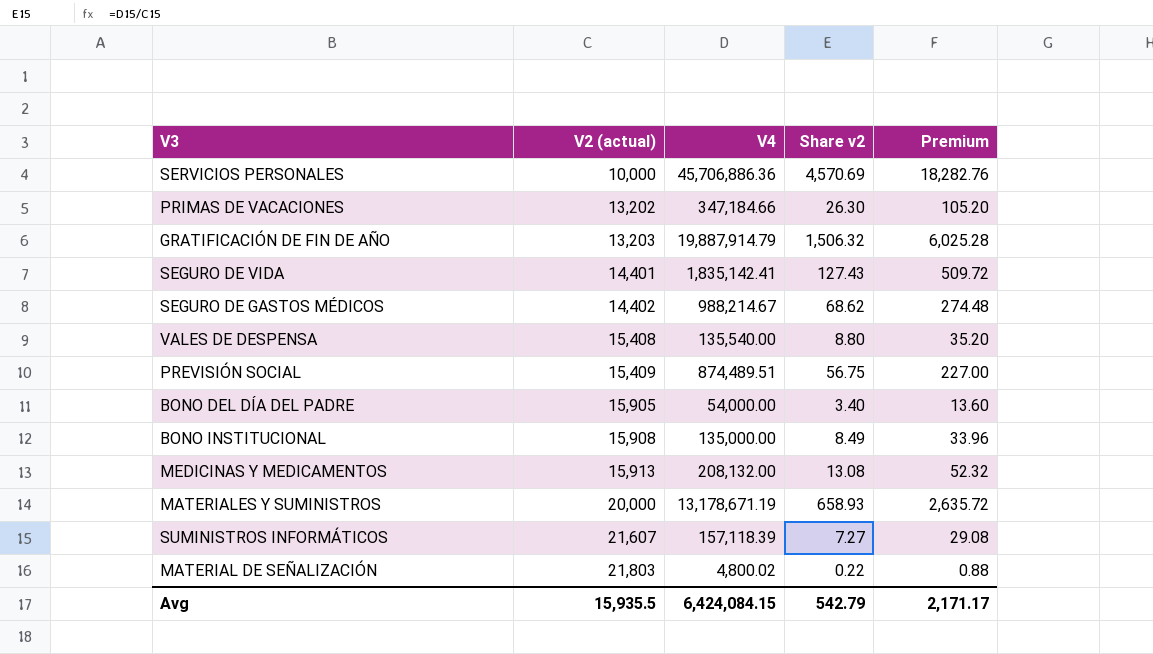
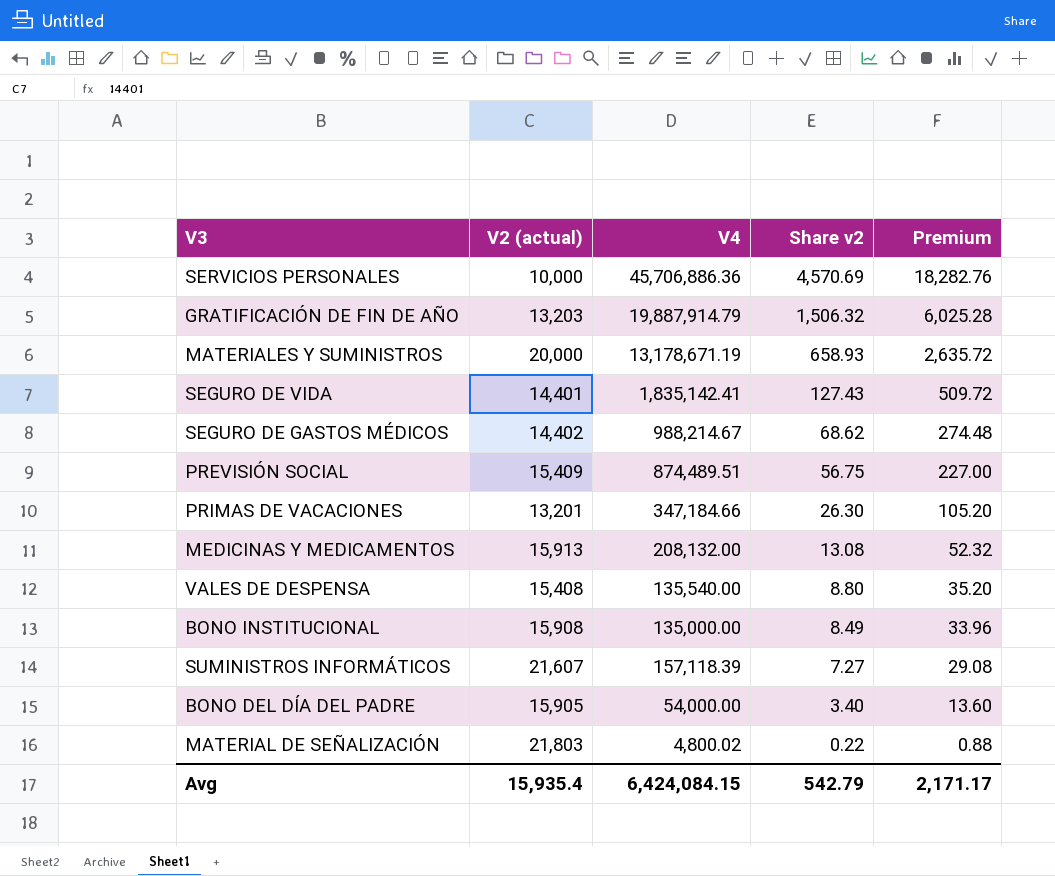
row order: V2 (actual) ascending -> Share v2 descending
PRIMAS DE VACACIONES | V2 (actual): 13,202 -> 13,201
Avg | V2 (actual): 15,935.5 -> 15,935.4

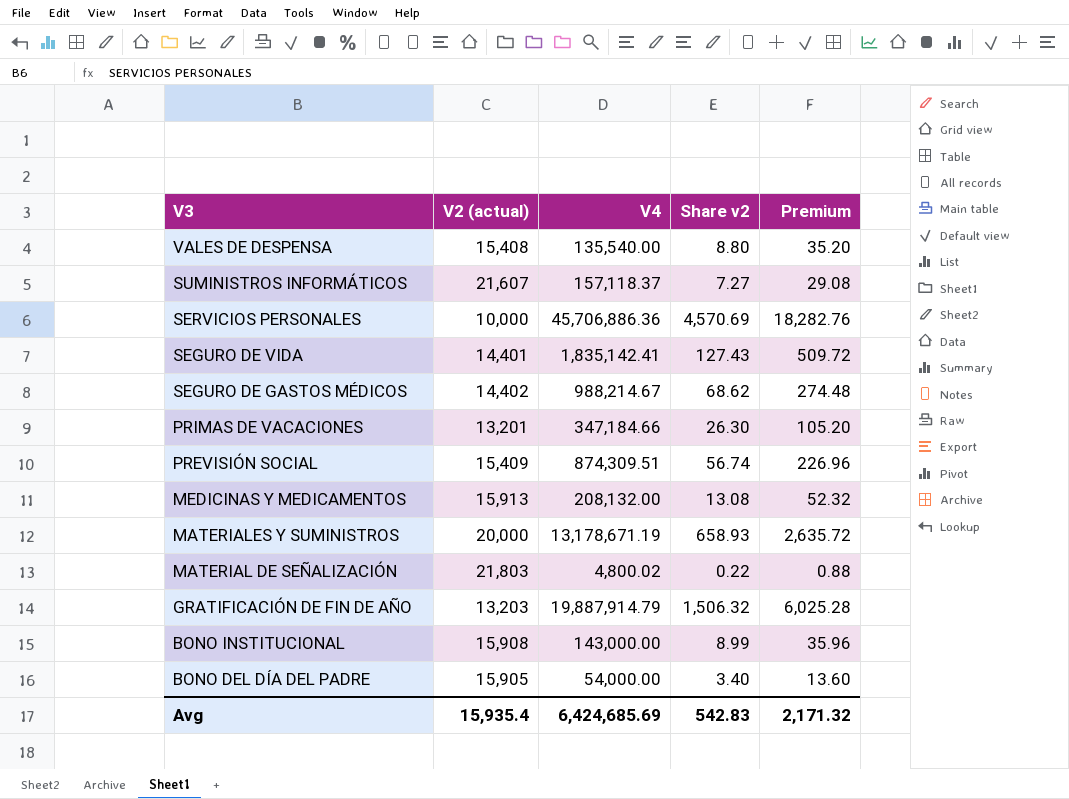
row order: Share v2 descending -> V3 descending
SUMINISTROS INFORMÁTICOS | V4: 157,118.39 -> 157,118.37
PREVISIÓN SOCIAL | V4: 874,489.51 -> 874,309.51
PREVISIÓN SOCIAL | Share v2: 56.75 -> 56.74
PREVISIÓN SOCIAL | Premium: 227.00 -> 226.96
BONO INSTITUCIONAL | V4: 135,000.00 -> 143,000.00
BONO INSTITUCIONAL | Share v2: 8.49 -> 8.99
BONO INSTITUCIONAL | Premium: 33.96 -> 35.96
Avg | V4: 6,424,084.15 -> 6,424,685.69
Avg | Share v2: 542.79 -> 542.83
Avg | Premium: 2,171.17 -> 2,171.32

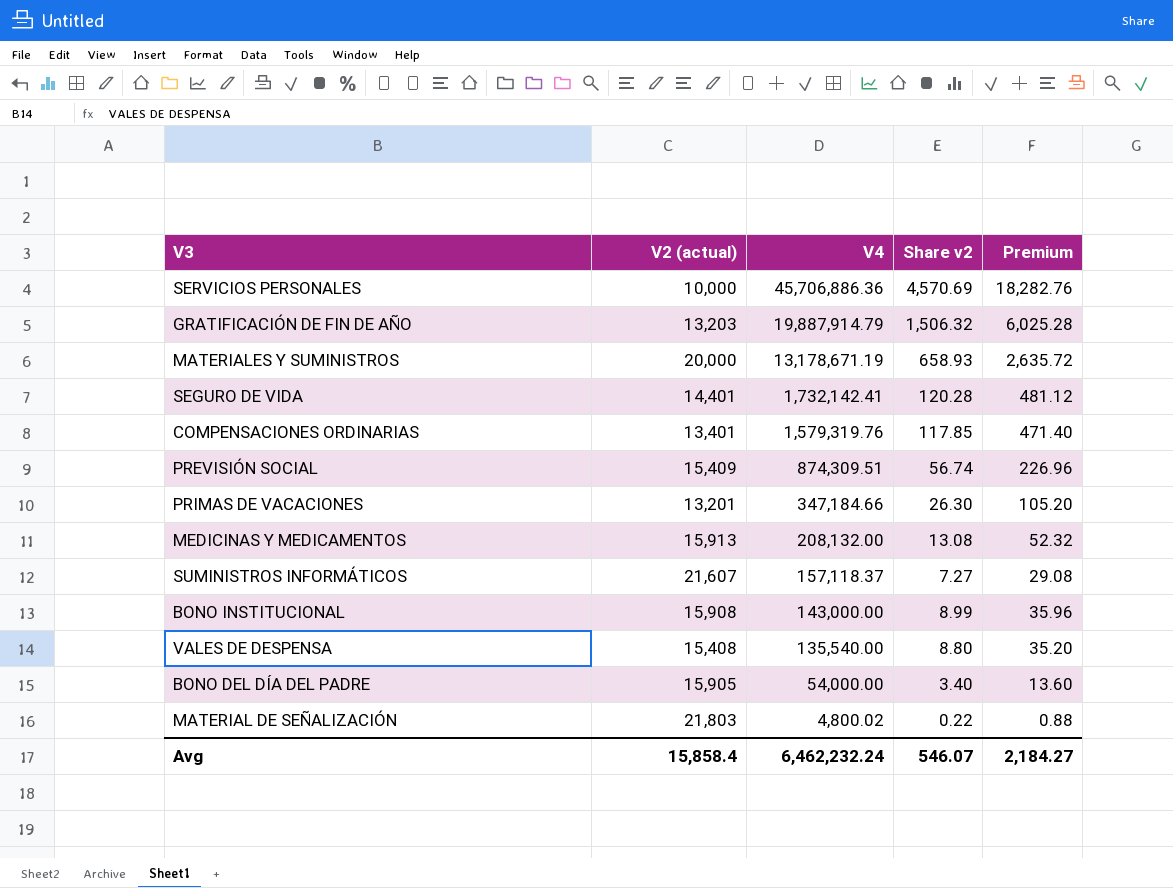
row order: V3 descending -> V4 descending
row SEGURO DE GASTOS MÉDICOS: 14,402 | 988,214.67 | 68.62 | 274.48 -> none
SEGURO DE VIDA | V4: 1,835,142.41 -> 1,732,142.41
SEGURO DE VIDA | Share v2: 127.43 -> 120.28
SEGURO DE VIDA | Premium: 509.72 -> 481.12
row COMPENSACIONES ORDINARIAS: none -> 13,401 | 1,579,319.76 | 117.85 | 471.40
Avg | V2 (actual): 15,935.4 -> 15,858.4
Avg | V4: 6,424,685.69 -> 6,462,232.24
Avg | Share v2: 542.83 -> 546.07
Avg | Premium: 2,171.32 -> 2,184.27

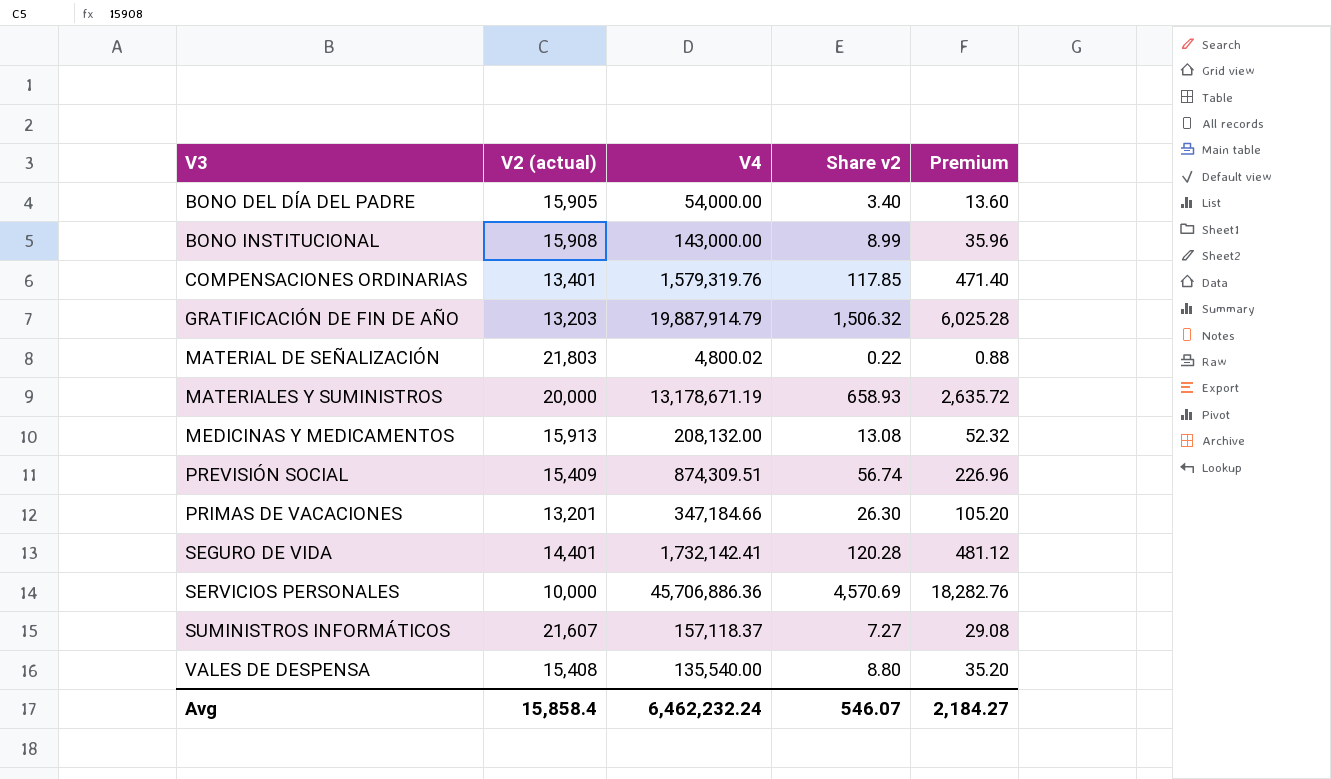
row order: V4 descending -> V3 ascending

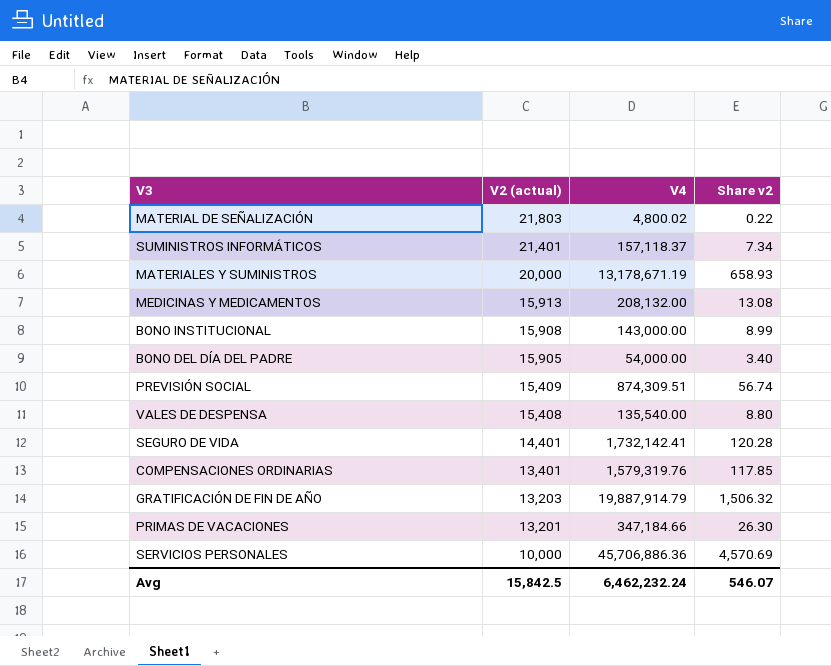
row order: V3 ascending -> V2 (actual) descending
column Premium | formula: [Share v2] * 4 -> none
SUMINISTROS INFORMÁTICOS | V2 (actual): 21,607 -> 21,401
SUMINISTROS INFORMÁTICOS | Share v2: 7.27 -> 7.34
Avg | V2 (actual): 15,858.4 -> 15,842.5

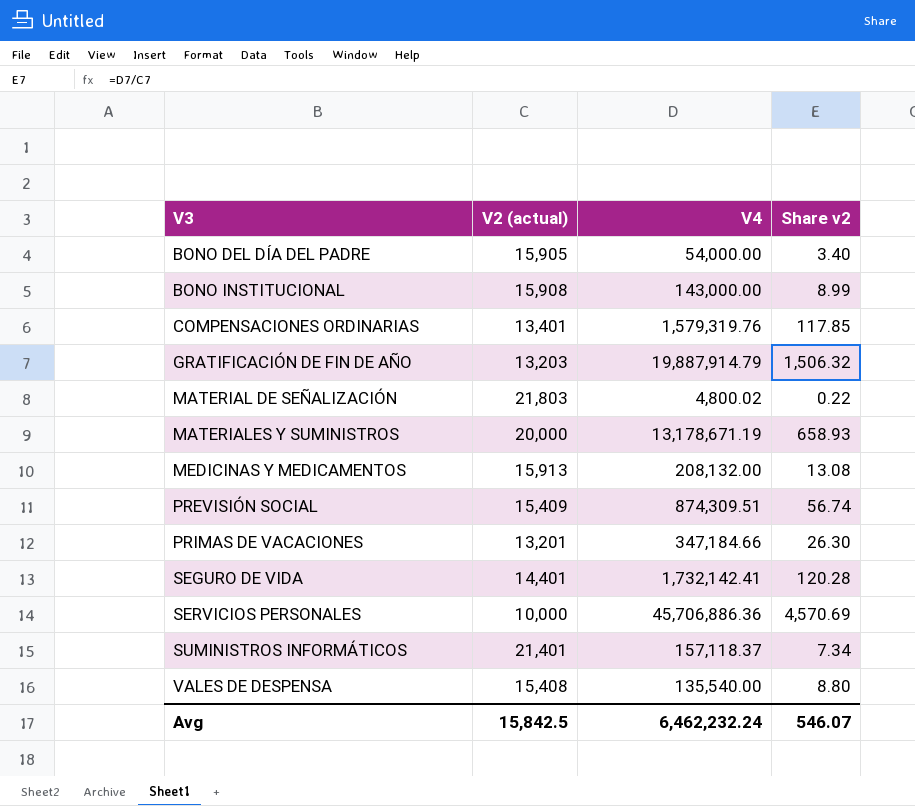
row order: V2 (actual) descending -> V3 ascending

